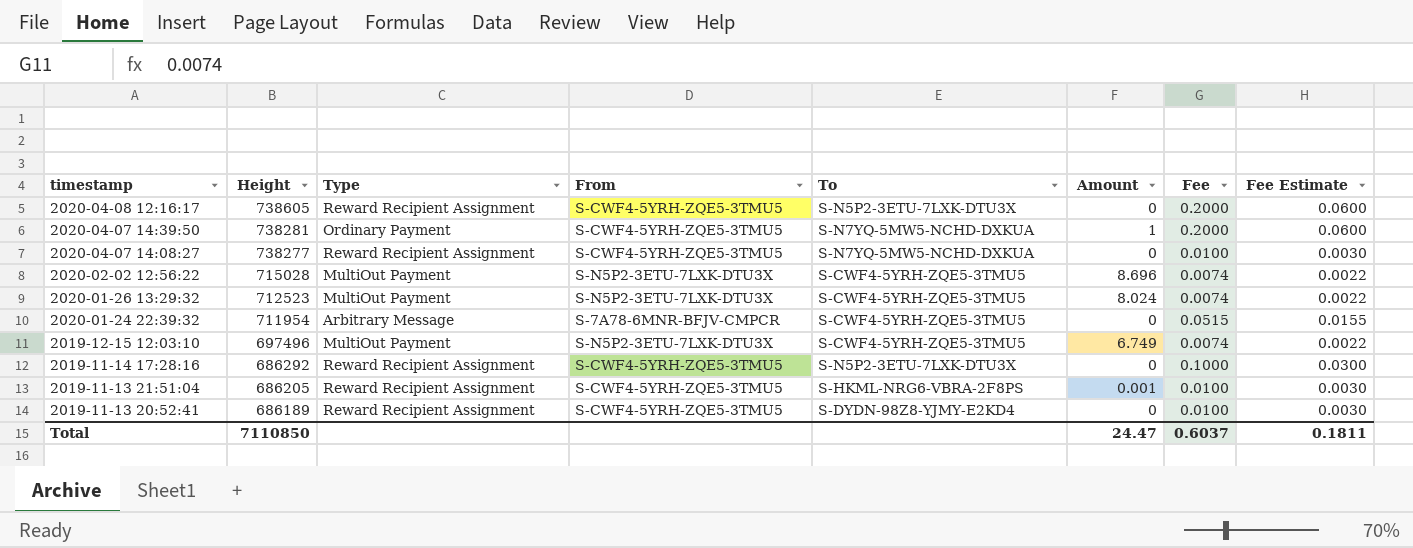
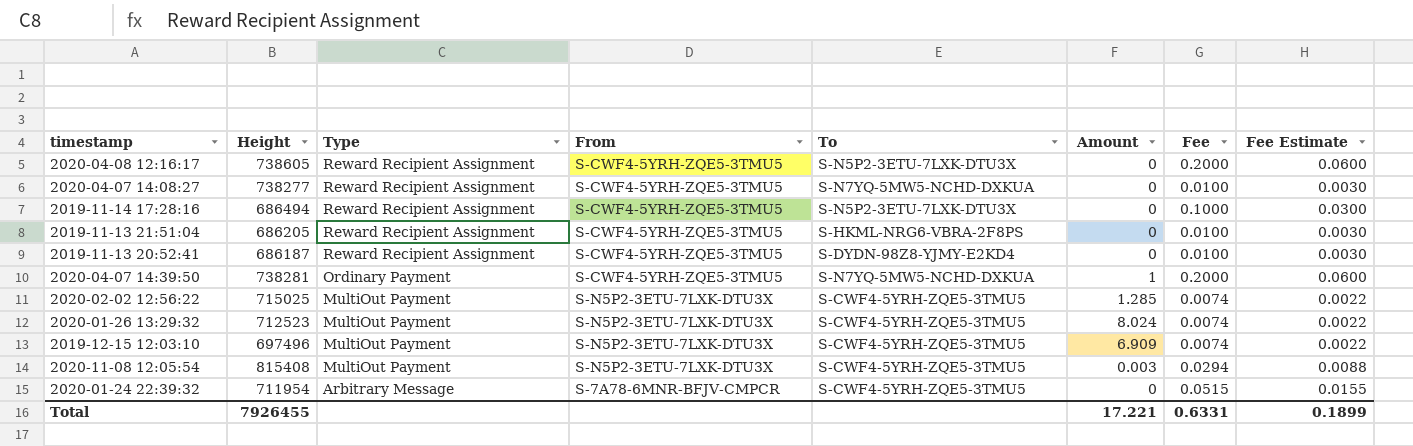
row order: timestamp descending -> Type descending
2019-11-14 17:28:16 | Height: 686292 -> 686494
2019-11-13 21:51:04 | Amount: 0.001 -> 0
2019-11-13 20:52:41 | Height: 686189 -> 686187
2020-02-02 12:56:22 | Height: 715028 -> 715025
2020-02-02 12:56:22 | Amount: 8.696 -> 1.285
2019-12-15 12:03:10 | Amount: 6.749 -> 6.909
row 2020-11-08 12:05:54: none -> 815408 | MultiOut Payment | S-N5P2-3ETU-7LXK-DTU3X | S-CWF4-5YRH-ZQE5-3TMU5 | 0.003 | 0.0294 | 0.0088
Total | Height: 7110850 -> 7926455
Total | Amount: 24.47 -> 17.221
Total | Fee: 0.6037 -> 0.6331
Total | Fee Estimate: 0.1811 -> 0.1899

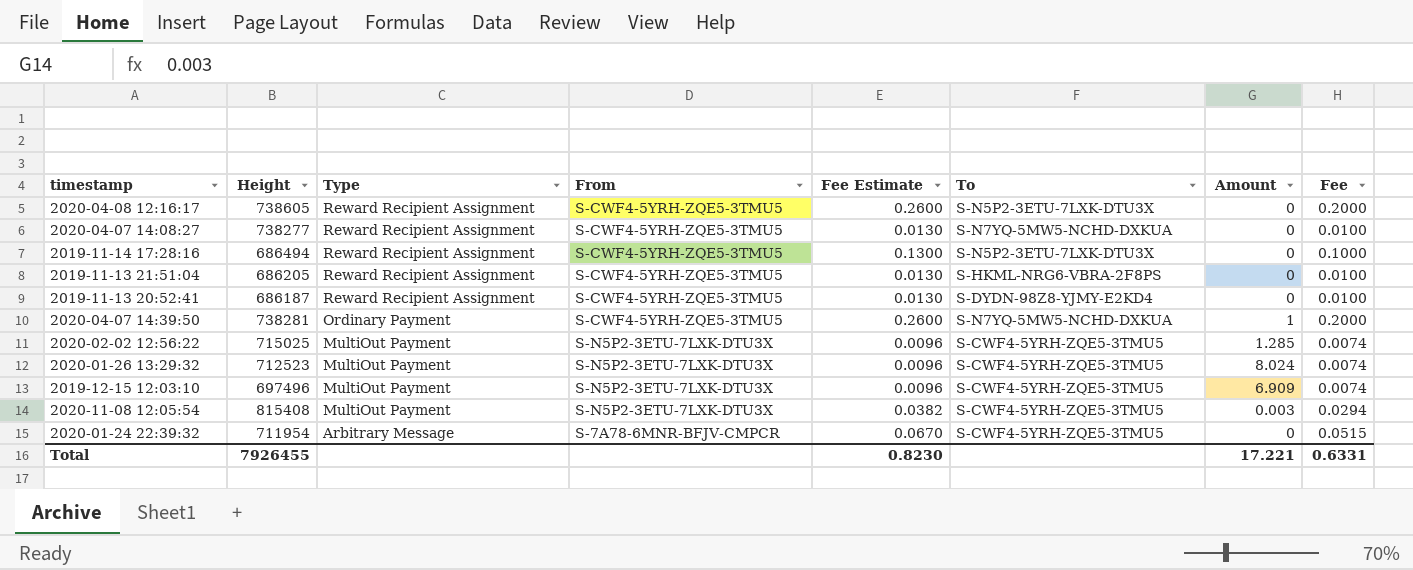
column Fee Estimate | formula: [Fee] * 0.3 -> [Fee] * 1.3
column Fee Estimate | position: 8 -> 5
Total | Fee Estimate: 0.1899 -> 0.8230

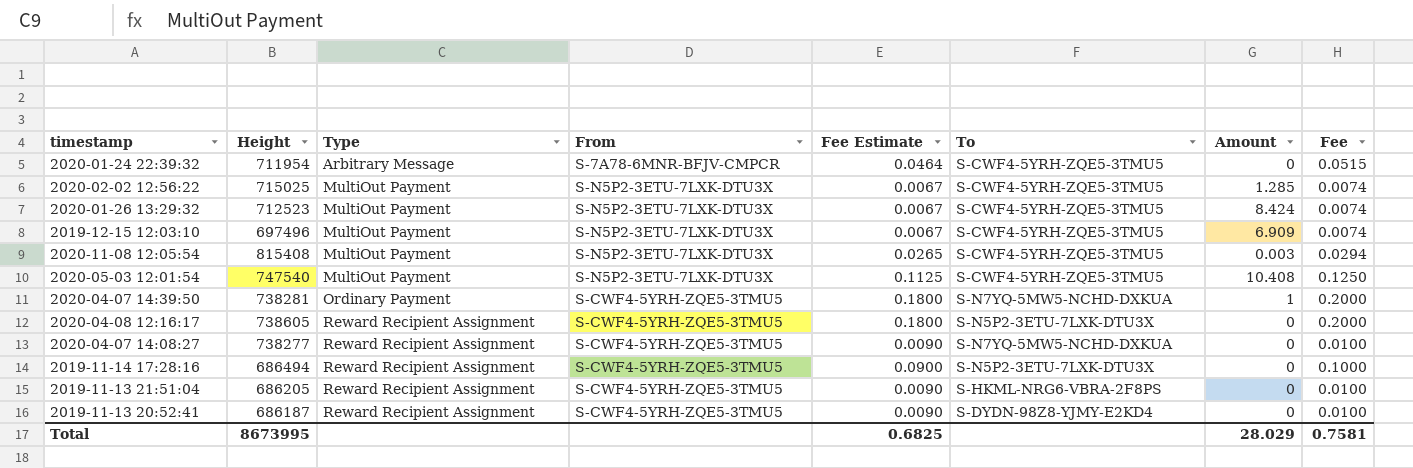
row order: Type descending -> Type ascending
column Fee Estimate | formula: [Fee] * 1.3 -> [Fee] * 0.9
2020-01-26 13:29:32 | Amount: 8.024 -> 8.424
row 2020-05-03 12:01:54: none -> 747540 | MultiOut Payment | S-N5P2-3ETU-7LXK-DTU3X | 0.1125 | S-CWF4-5YRH-ZQE5-3TMU5 | 10.408 | 0.1250
Total | Height: 7926455 -> 8673995
Total | Fee Estimate: 0.8230 -> 0.6825
Total | Amount: 17.221 -> 28.029
Total | Fee: 0.6331 -> 0.7581

